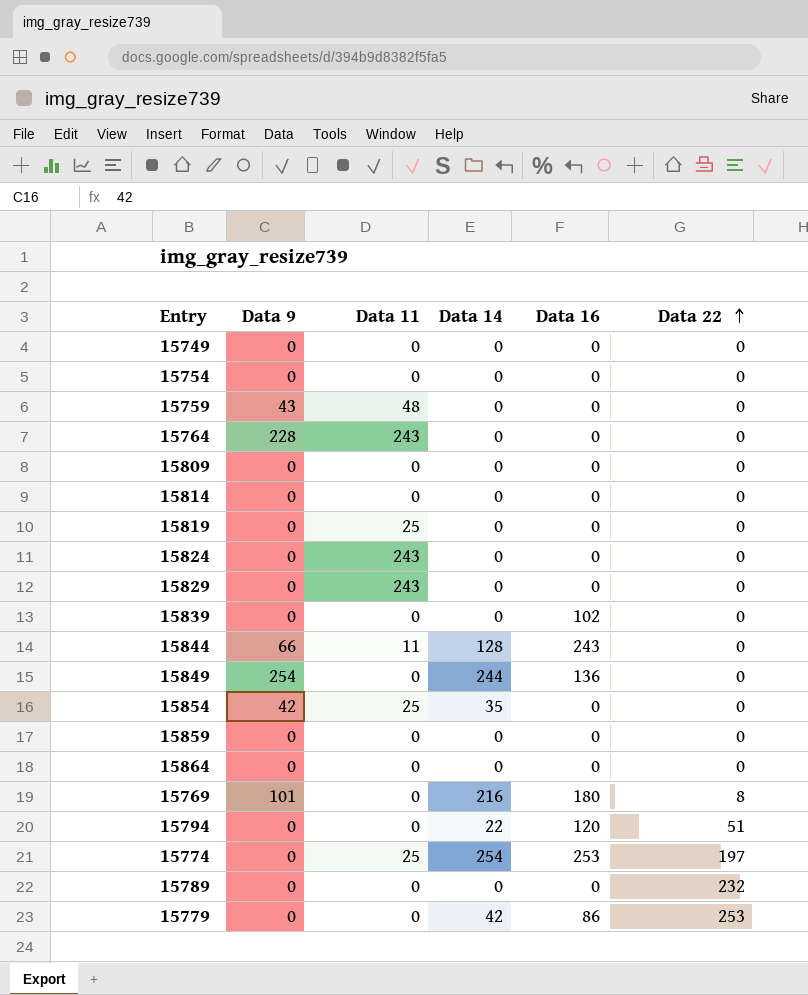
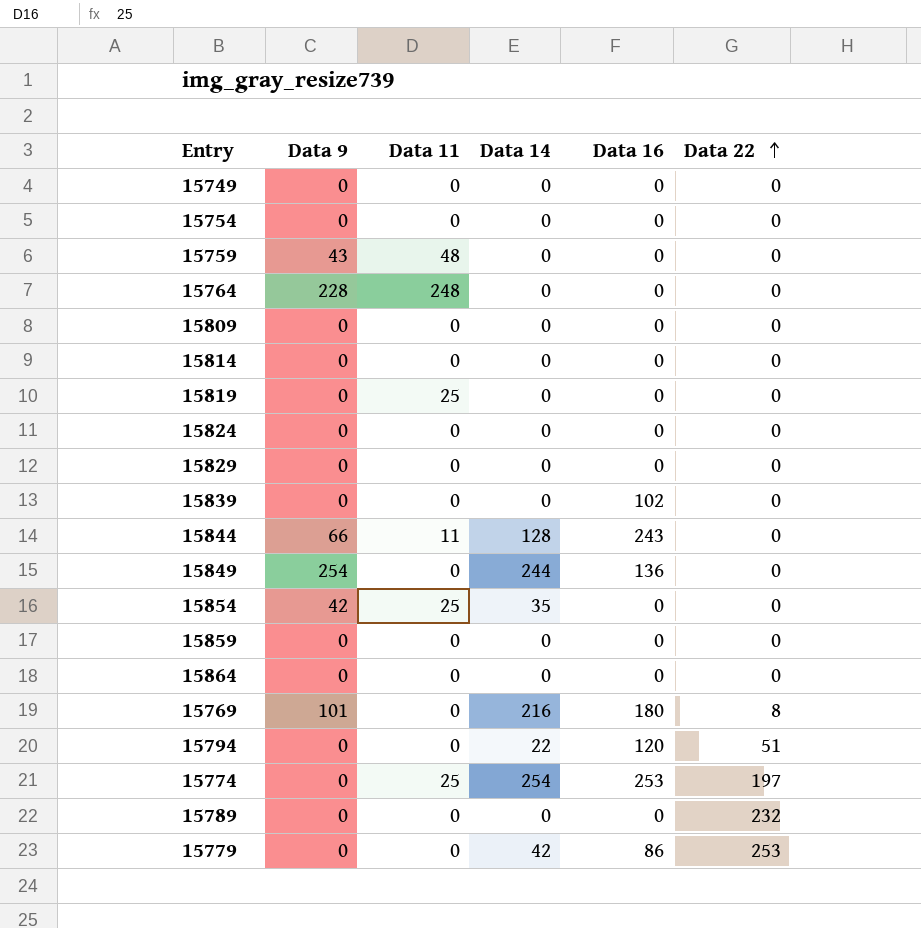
15764 | Data 11: 243 -> 248
15824 | Data 11: 243 -> 0
15829 | Data 11: 243 -> 0

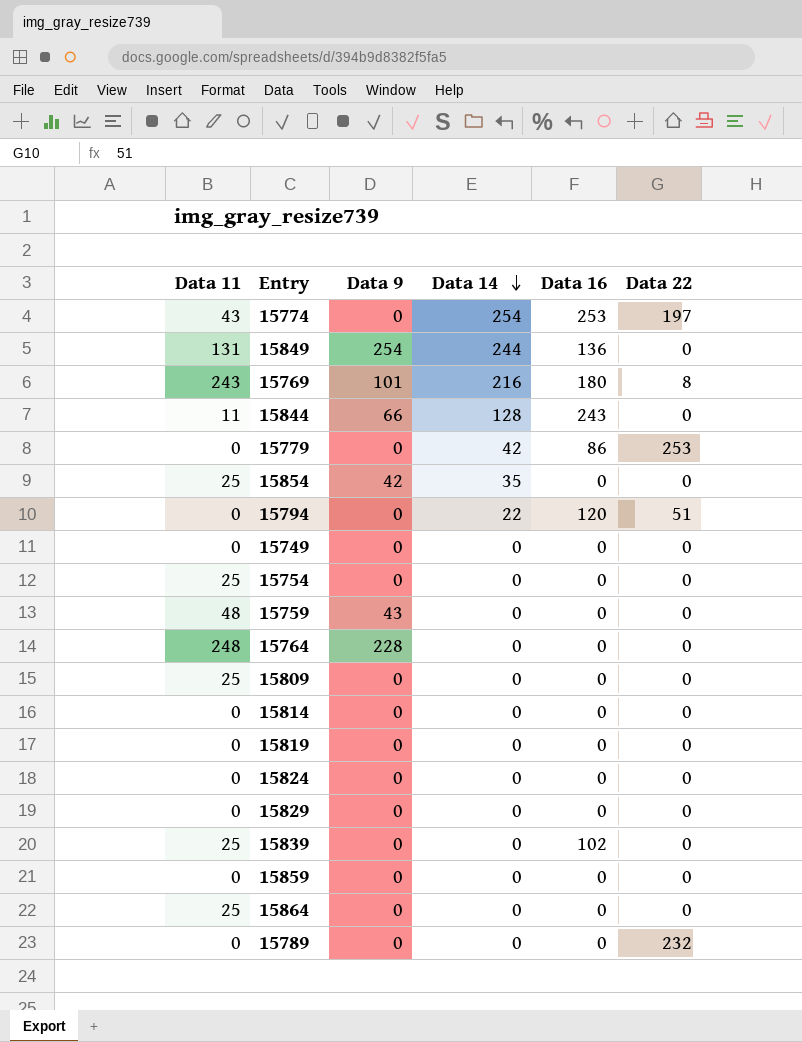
row order: Data 22 ascending -> Data 14 descending
column Data 11 | position: 3 -> 1
15774 | Data 11: 25 -> 43
15849 | Data 11: 0 -> 131
15769 | Data 11: 0 -> 243
15754 | Data 11: 0 -> 25
15809 | Data 11: 0 -> 25
15819 | Data 11: 25 -> 0
15839 | Data 11: 0 -> 25
15864 | Data 11: 0 -> 25

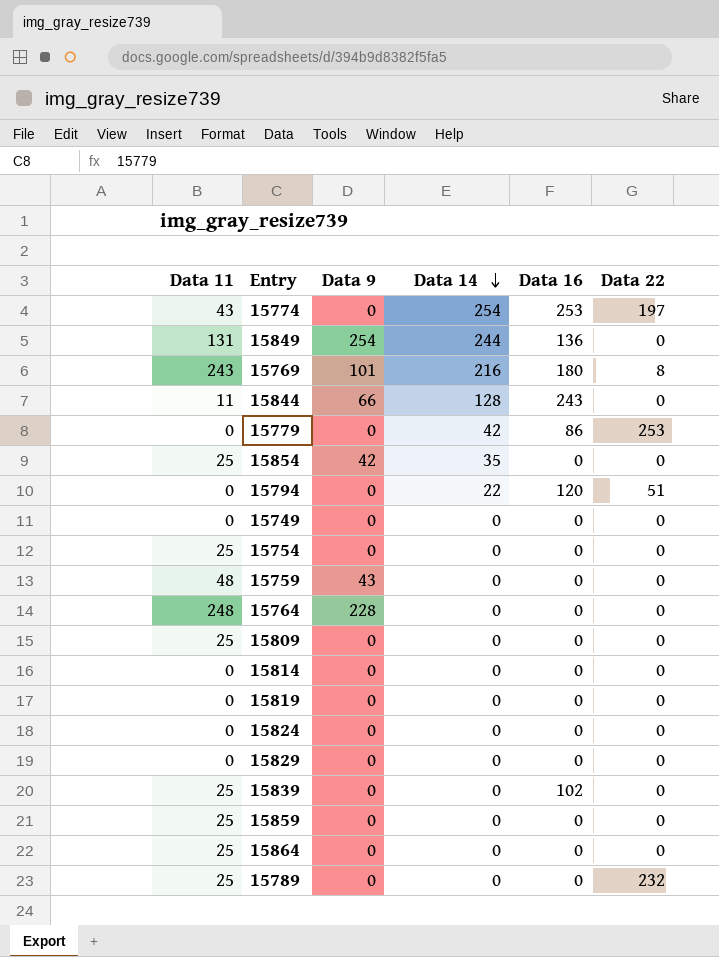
15859 | Data 11: 0 -> 25
15789 | Data 11: 0 -> 25

